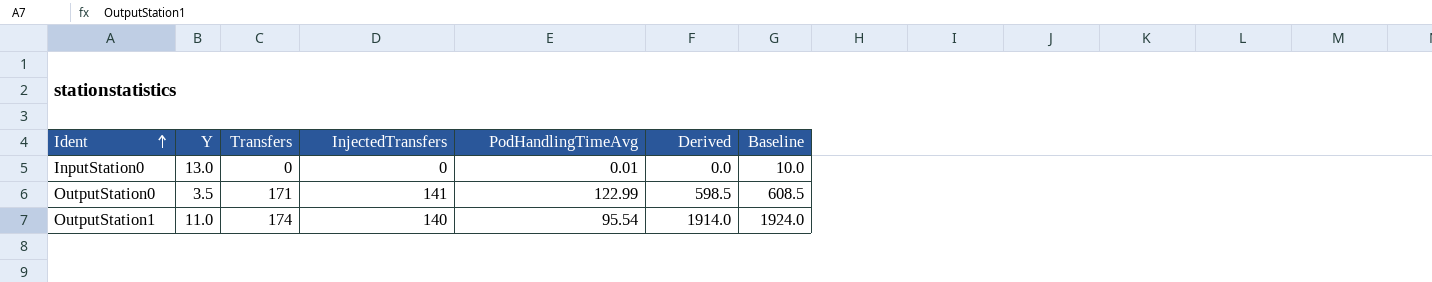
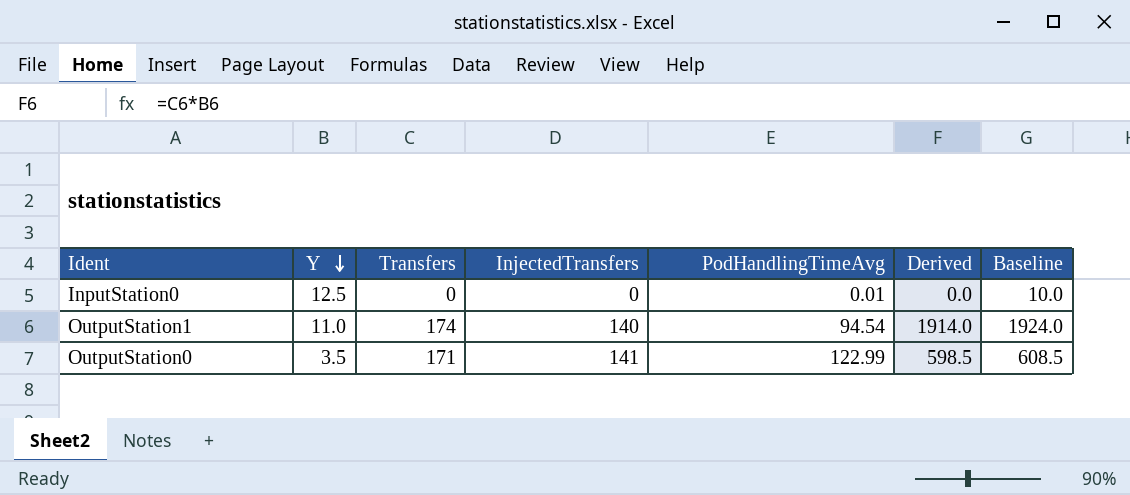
row order: Ident ascending -> Y descending
InputStation0 | Y: 13.0 -> 12.5
OutputStation1 | PodHandlingTimeAvg: 95.54 -> 94.54

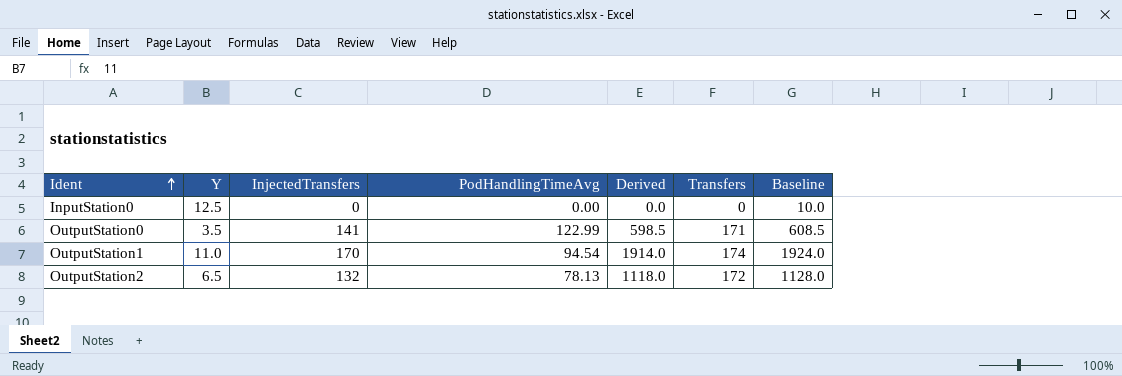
row order: Y descending -> Ident ascending
column Transfers | position: 3 -> 6
InputStation0 | PodHandlingTimeAvg: 0.01 -> 0.00
OutputStation1 | InjectedTransfers: 140 -> 170
row OutputStation2: none -> 6.5 | 132 | 78.13 | 1118.0 | 172 | 1128.0

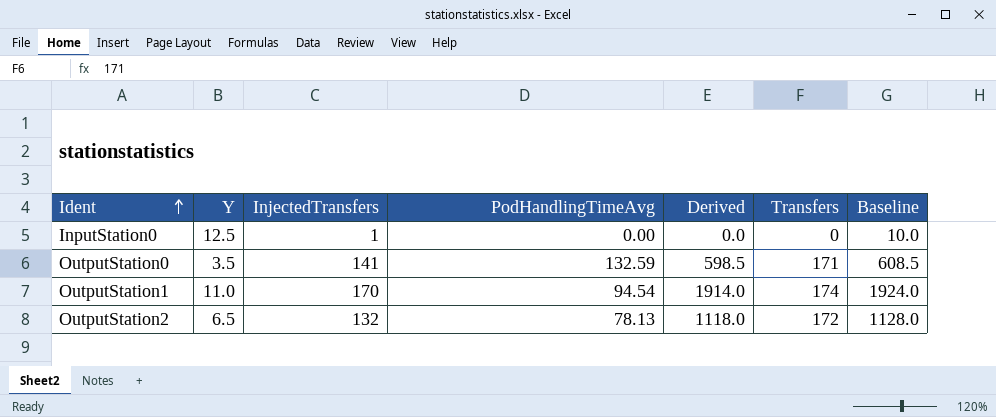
InputStation0 | InjectedTransfers: 0 -> 1
OutputStation0 | PodHandlingTimeAvg: 122.99 -> 132.59

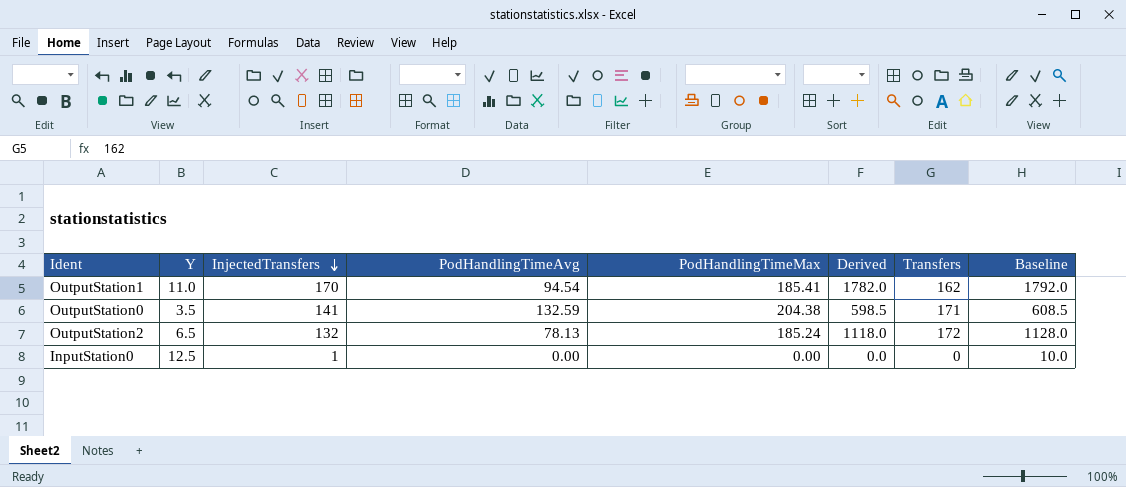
row order: Ident ascending -> InjectedTransfers descending
column PodHandlingTimeMax | position: none -> 5
OutputStation1 | Derived: 1914.0 -> 1782.0
OutputStation1 | Transfers: 174 -> 162
OutputStation1 | Baseline: 1924.0 -> 1792.0

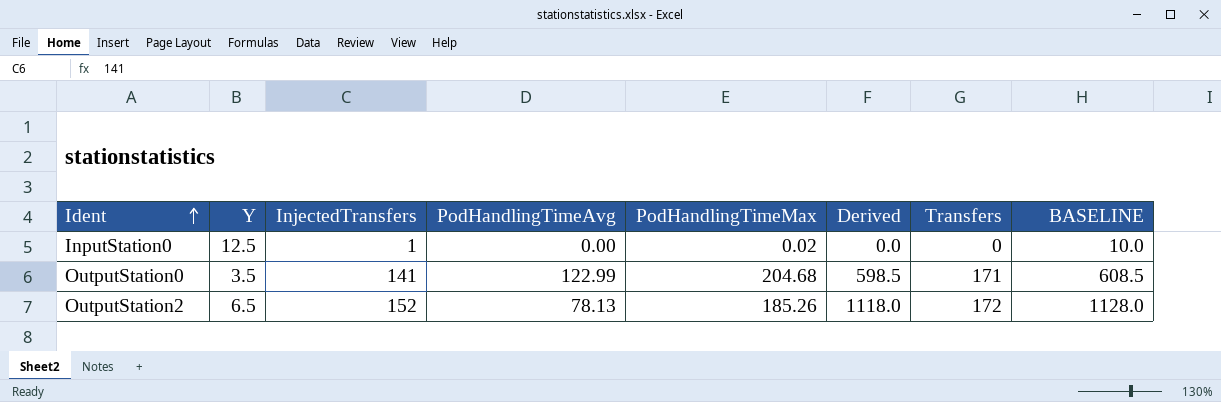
row order: InjectedTransfers descending -> Ident ascending
column name: Baseline -> BASELINE
row OutputStation1: 11.0 | 170 | 94.54 | 185.41 | 1782.0 | 162 | 1792.0 -> none
InputStation0 | PodHandlingTimeMax: 0.00 -> 0.02
OutputStation0 | PodHandlingTimeAvg: 132.59 -> 122.99
OutputStation0 | PodHandlingTimeMax: 204.38 -> 204.68
OutputStation2 | InjectedTransfers: 132 -> 152
OutputStation2 | PodHandlingTimeMax: 185.24 -> 185.26

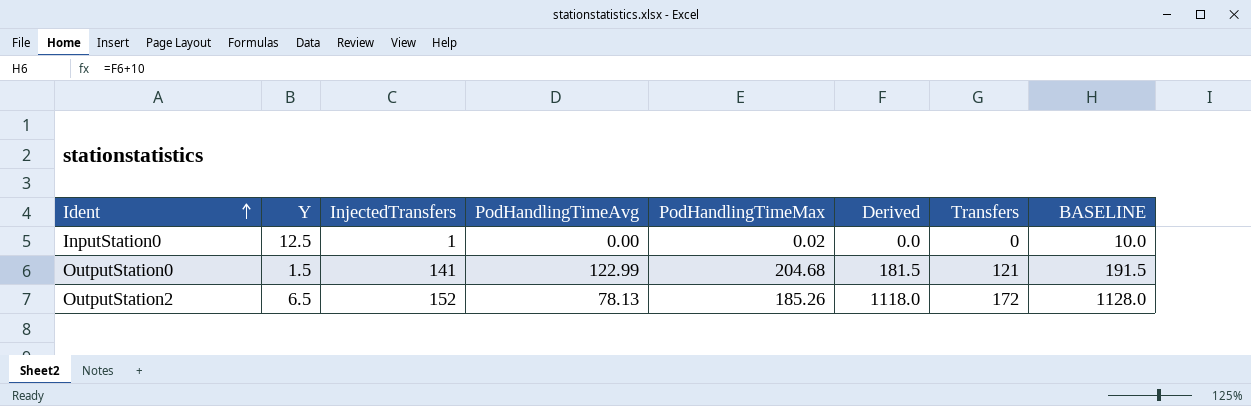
OutputStation0 | Y: 3.5 -> 1.5
OutputStation0 | Derived: 598.5 -> 181.5
OutputStation0 | Transfers: 171 -> 121
OutputStation0 | BASELINE: 608.5 -> 191.5

